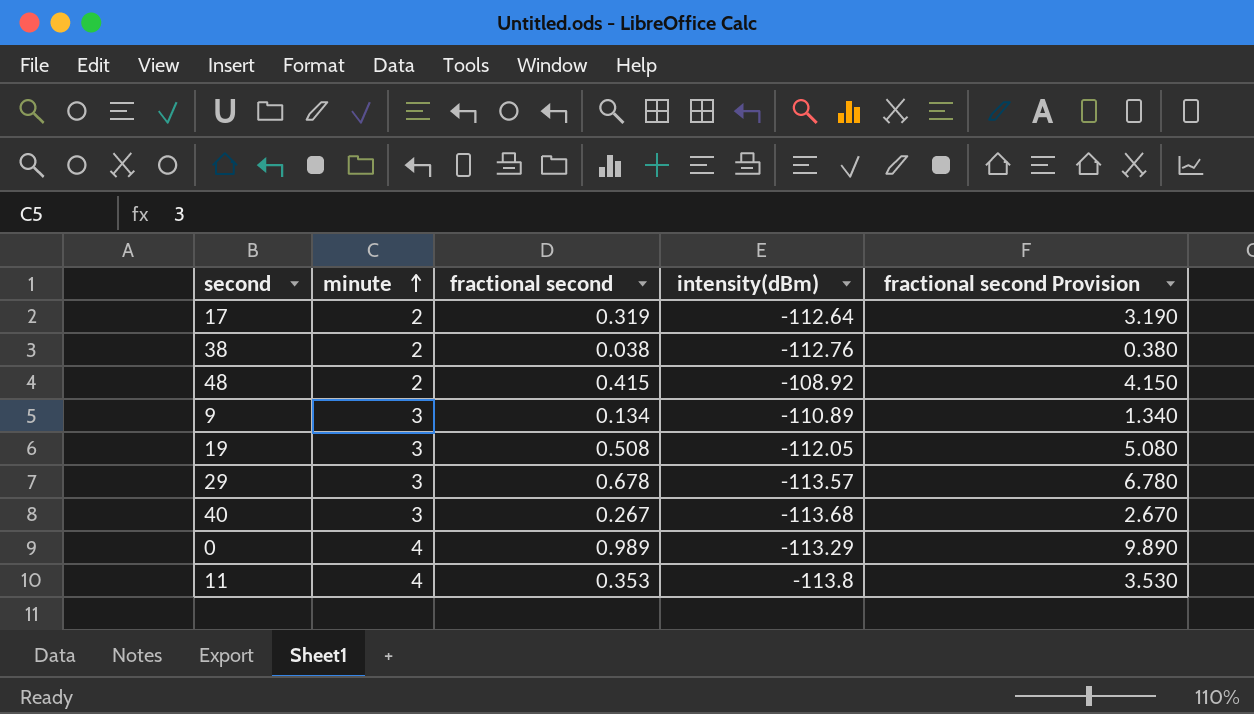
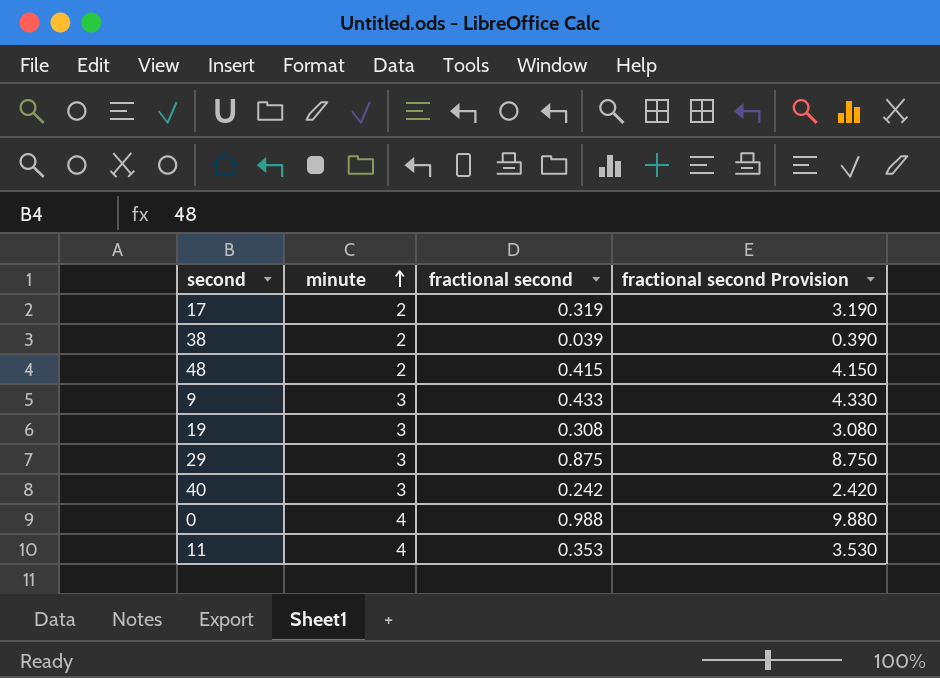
column intensity(dBm) | position: 4 -> none
38 | fractional second: 0.038 -> 0.039
38 | fractional second Provision: 0.380 -> 0.390
9 | fractional second: 0.134 -> 0.433
9 | fractional second Provision: 1.340 -> 4.330
19 | fractional second: 0.508 -> 0.308
19 | fractional second Provision: 5.080 -> 3.080
29 | fractional second: 0.678 -> 0.875
29 | fractional second Provision: 6.780 -> 8.750
40 | fractional second: 0.267 -> 0.242
40 | fractional second Provision: 2.670 -> 2.420
0 | fractional second: 0.989 -> 0.988
0 | fractional second Provision: 9.890 -> 9.880

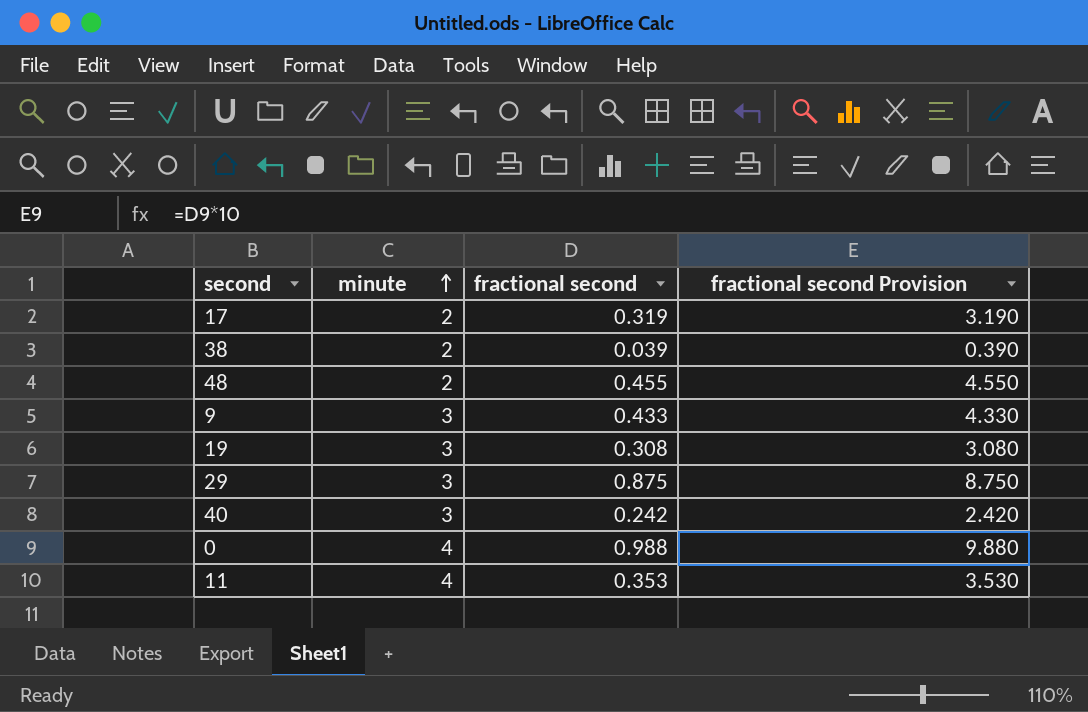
48 | fractional second: 0.415 -> 0.455
48 | fractional second Provision: 4.150 -> 4.550

